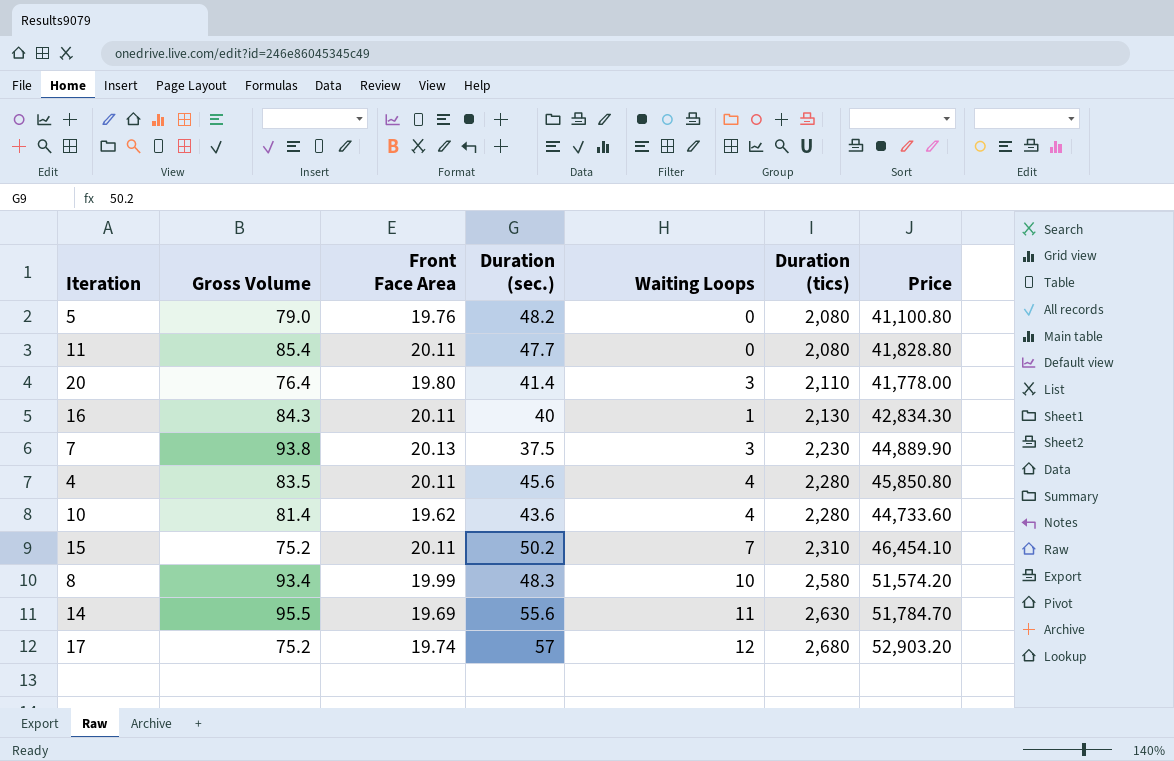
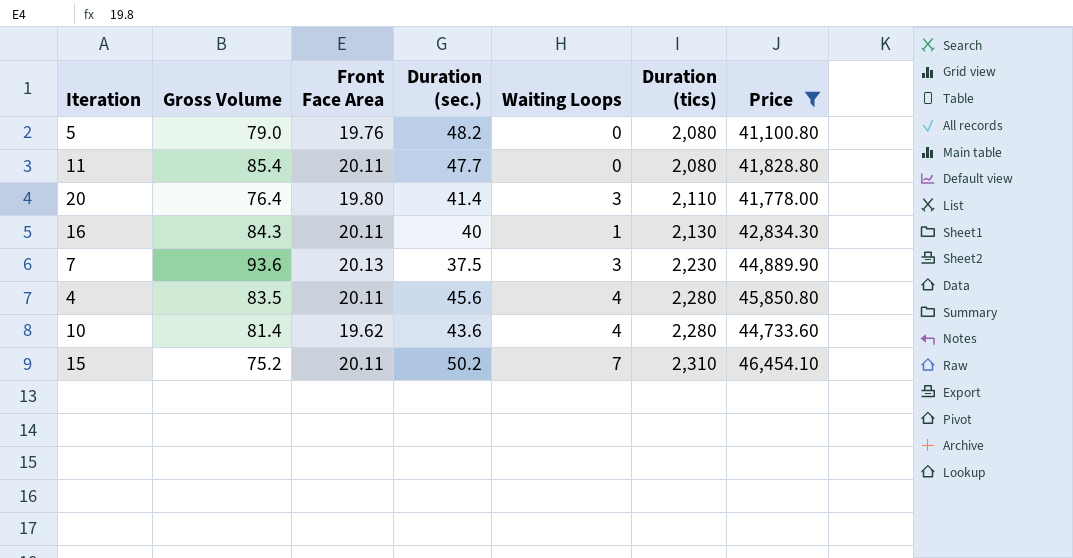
filter: none -> Price <= 46,454.10
7 | Gross Volume: 93.8 -> 93.6

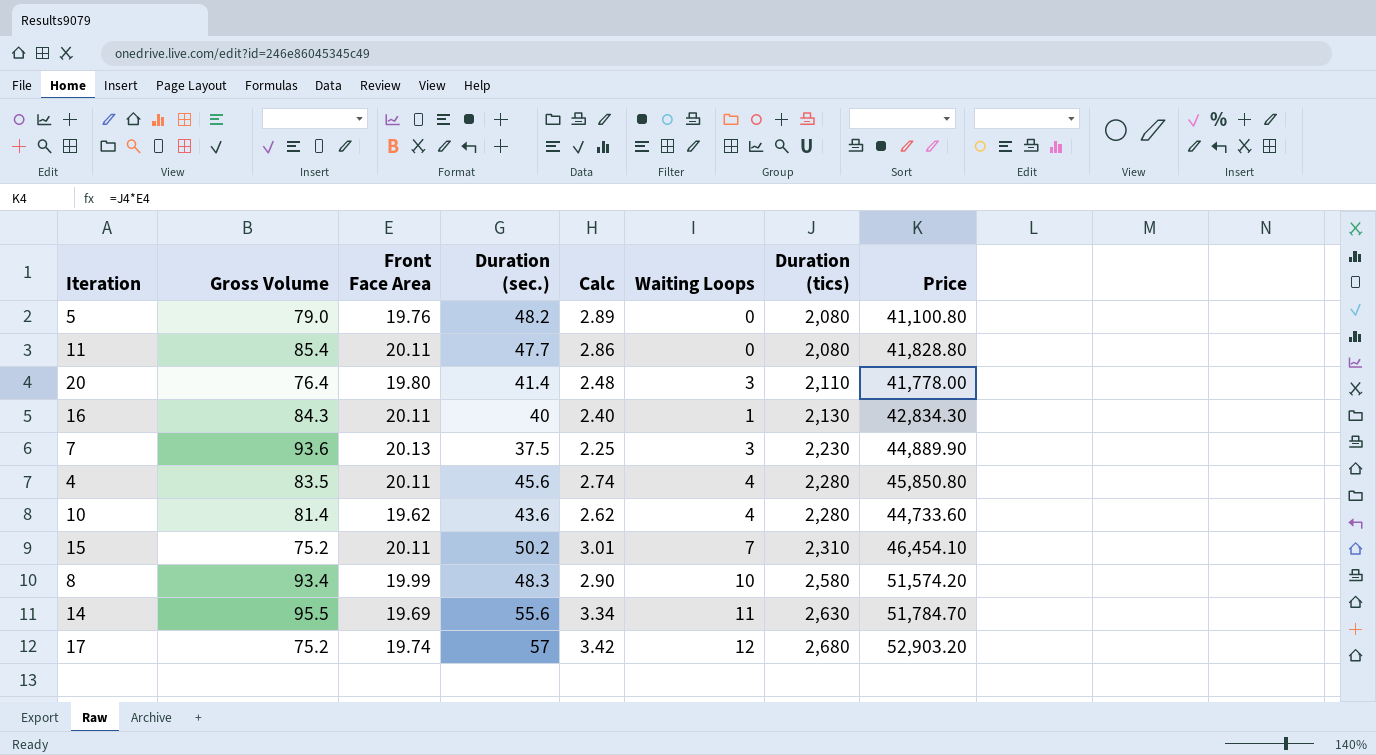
filter: Price <= 46,454.10 -> none
column Calc | formula: none -> [Duration (sec.)] * 0.06

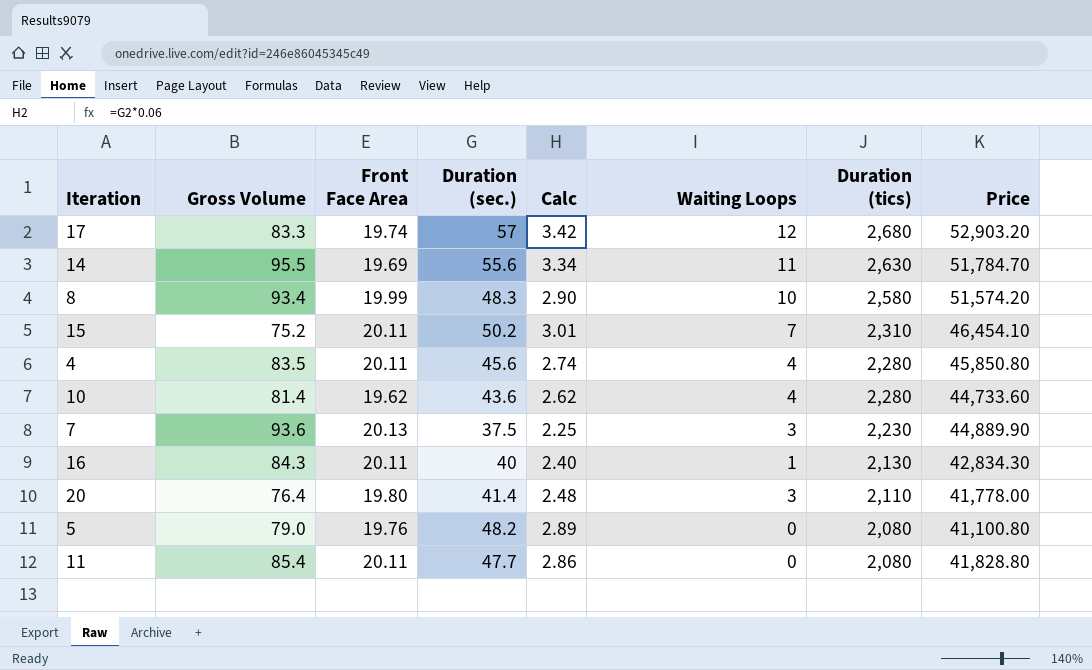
row order: Duration (tics) ascending -> Duration (tics) descending
17 | Gross Volume: 75.2 -> 83.3

